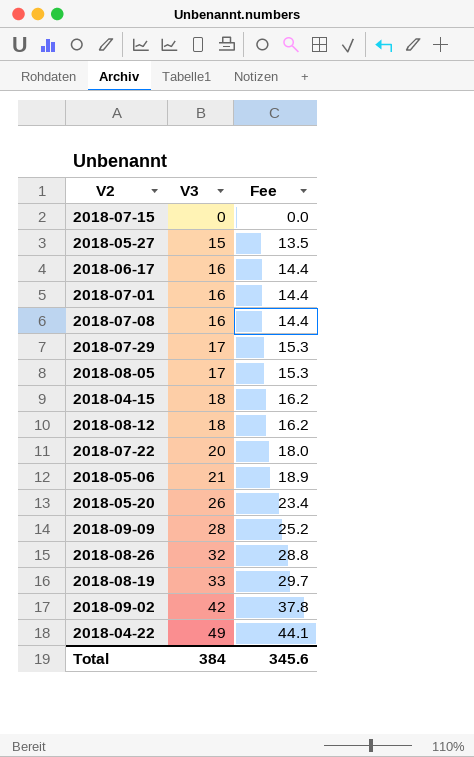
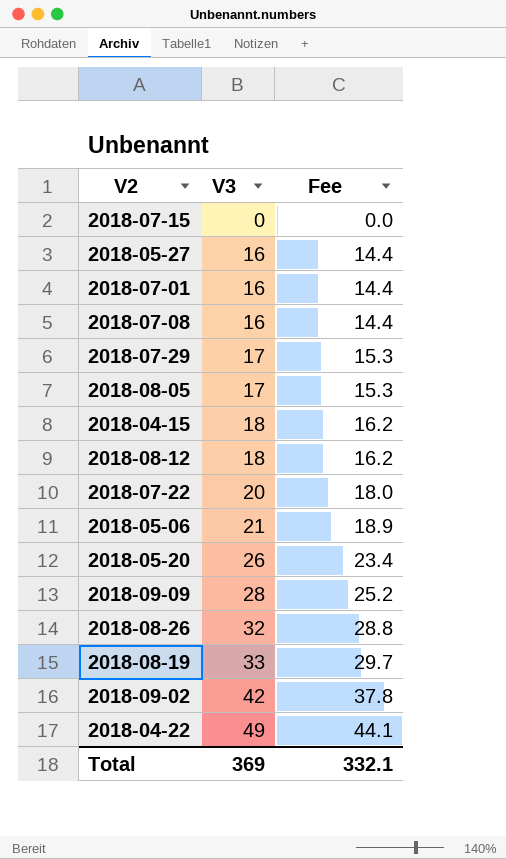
row 2018-06-17: 16 | 14.4 -> none
2018-05-27 | V3: 15 -> 16
2018-05-27 | Fee: 13.5 -> 14.4
Total | V3: 384 -> 369
Total | Fee: 345.6 -> 332.1

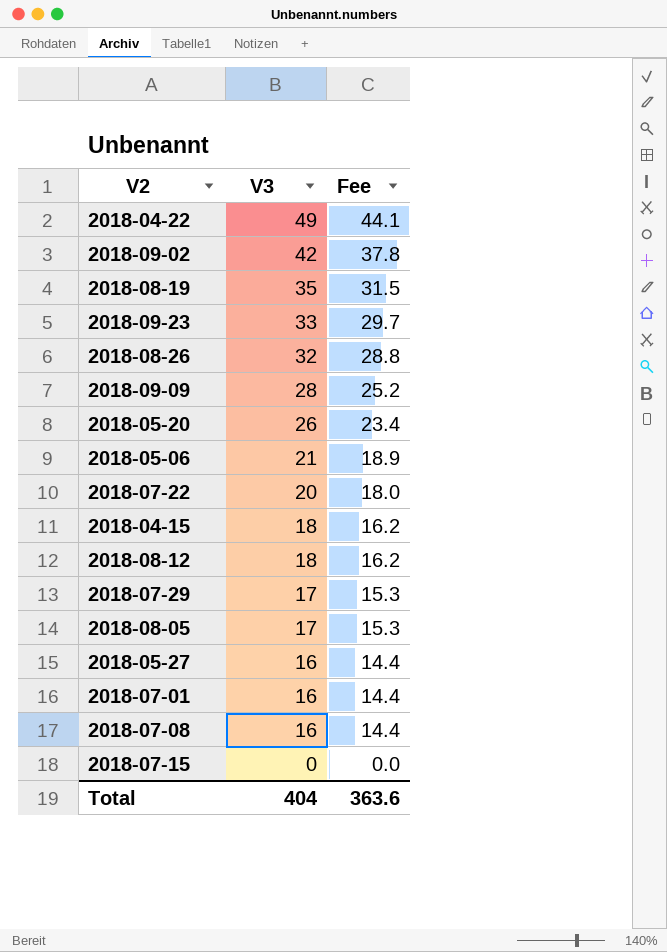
row order: V3 ascending -> V3 descending
2018-08-19 | V3: 33 -> 35
2018-08-19 | Fee: 29.7 -> 31.5
row 2018-09-23: none -> 33 | 29.7
Total | V3: 369 -> 404
Total | Fee: 332.1 -> 363.6

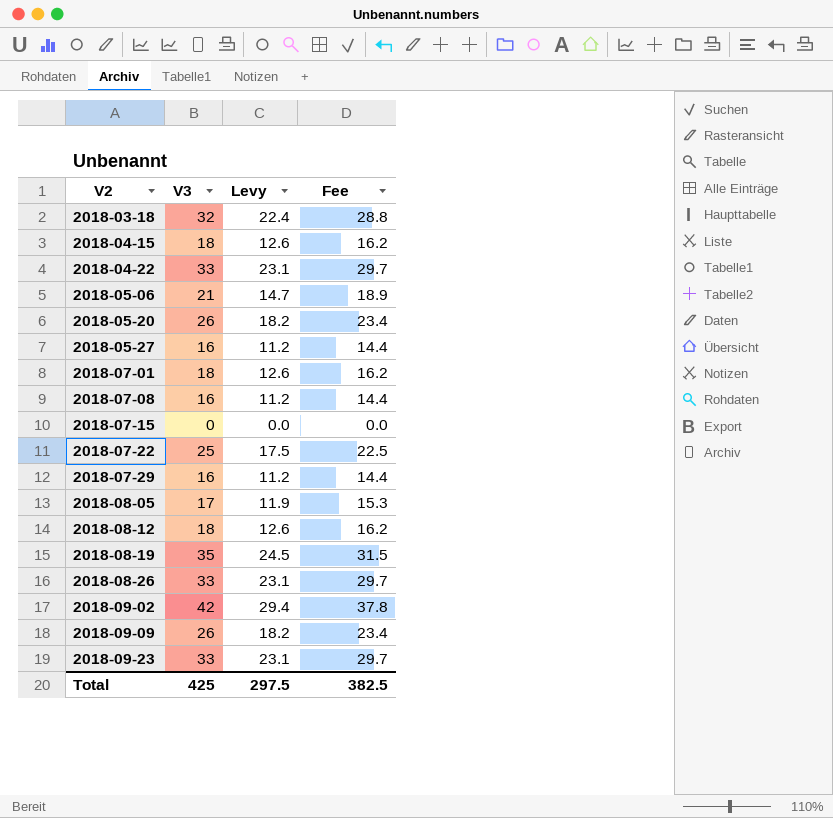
row order: V3 descending -> V2 ascending
column Levy | formula: none -> [V3] * 0.7
row 2018-03-18: none -> 32 | 22.4 | 28.8
2018-04-22 | V3: 49 -> 33
2018-04-22 | Fee: 44.1 -> 29.7
2018-07-01 | V3: 16 -> 18
2018-07-01 | Fee: 14.4 -> 16.2
2018-07-22 | V3: 20 -> 25
2018-07-22 | Fee: 18.0 -> 22.5
2018-07-29 | V3: 17 -> 16
2018-07-29 | Fee: 15.3 -> 14.4
2018-08-26 | V3: 32 -> 33
2018-08-26 | Fee: 28.8 -> 29.7
2018-09-09 | V3: 28 -> 26
2018-09-09 | Fee: 25.2 -> 23.4
Total | V3: 404 -> 425
Total | Fee: 363.6 -> 382.5

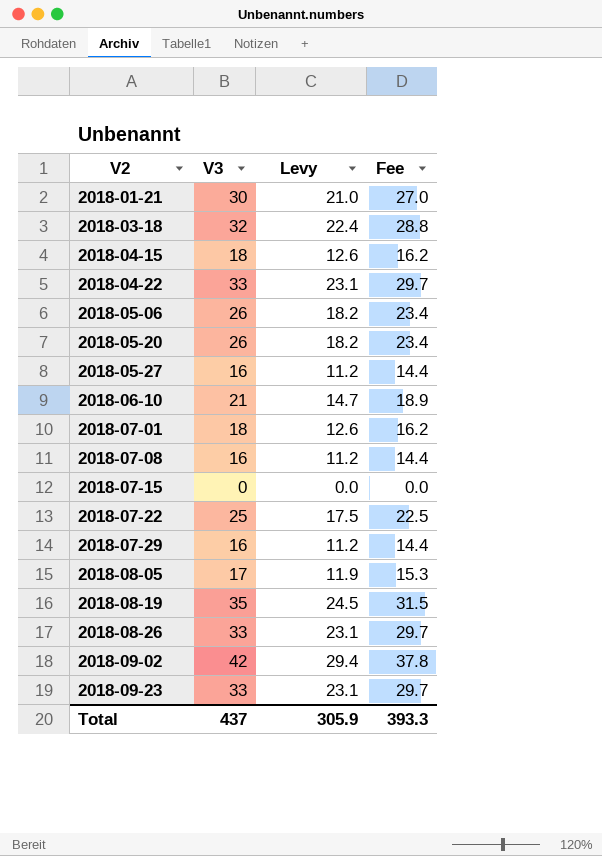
row 2018-08-12: 18 | 12.6 | 16.2 -> none
row 2018-09-09: 26 | 18.2 | 23.4 -> none
row 2018-01-21: none -> 30 | 21.0 | 27.0
2018-05-06 | V3: 21 -> 26
2018-05-06 | Levy: 14.7 -> 18.2
2018-05-06 | Fee: 18.9 -> 23.4
row 2018-06-10: none -> 21 | 14.7 | 18.9
Total | V3: 425 -> 437
Total | Levy: 297.5 -> 305.9
Total | Fee: 382.5 -> 393.3

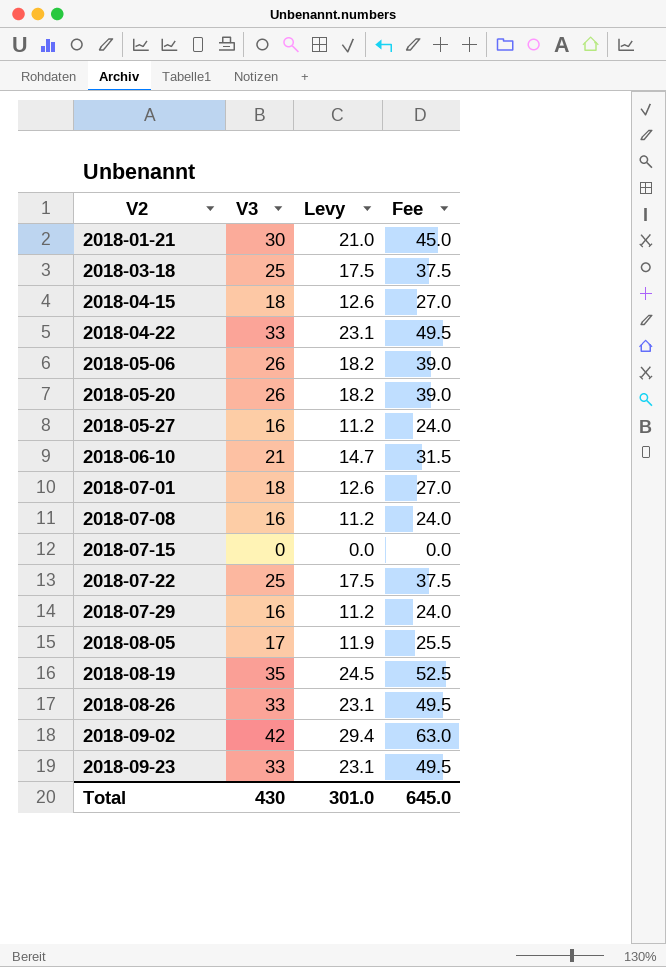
column Fee | formula: [V3] * 0.9 -> [V3] * 1.5
2018-03-18 | V3: 32 -> 25
2018-03-18 | Levy: 22.4 -> 17.5
Total | V3: 437 -> 430
Total | Levy: 305.9 -> 301.0
Total | Fee: 393.3 -> 645.0

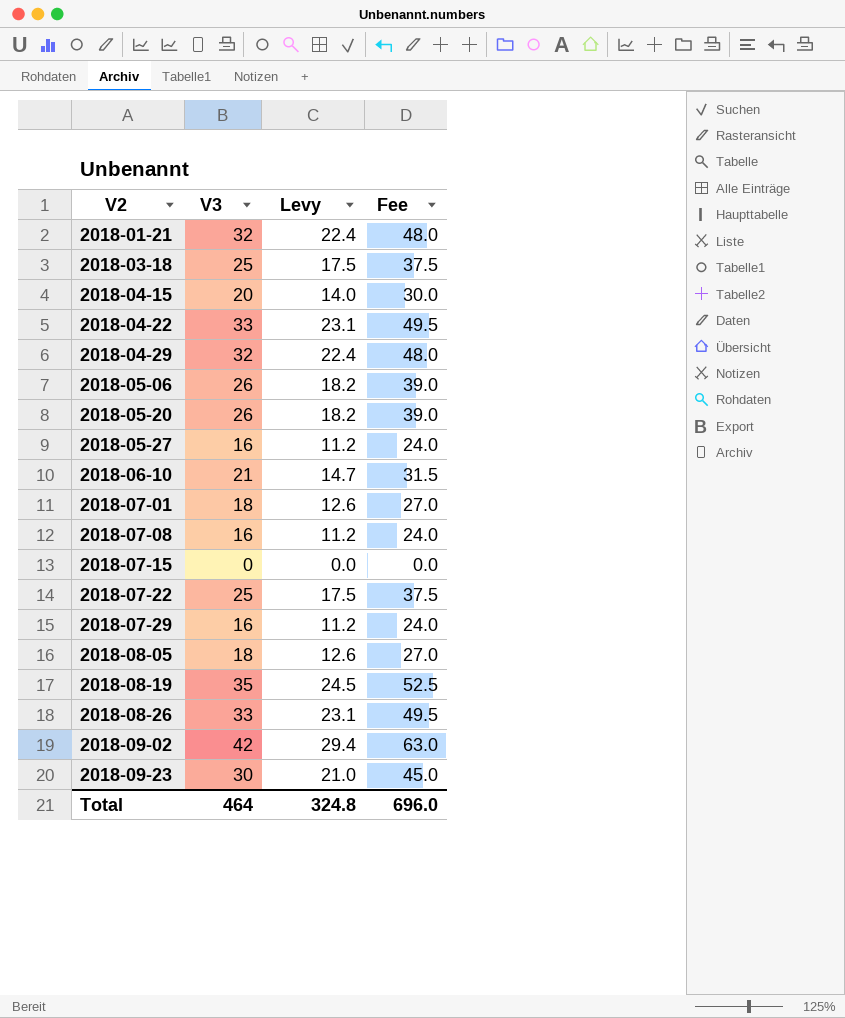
2018-01-21 | V3: 30 -> 32
2018-01-21 | Levy: 21.0 -> 22.4
2018-01-21 | Fee: 45.0 -> 48.0
2018-04-15 | V3: 18 -> 20
2018-04-15 | Levy: 12.6 -> 14.0
2018-04-15 | Fee: 27.0 -> 30.0
row 2018-04-29: none -> 32 | 22.4 | 48.0
2018-08-05 | V3: 17 -> 18
2018-08-05 | Levy: 11.9 -> 12.6
2018-08-05 | Fee: 25.5 -> 27.0
2018-09-23 | V3: 33 -> 30
2018-09-23 | Levy: 23.1 -> 21.0
2018-09-23 | Fee: 49.5 -> 45.0
Total | V3: 430 -> 464
Total | Levy: 301.0 -> 324.8
Total | Fee: 645.0 -> 696.0

